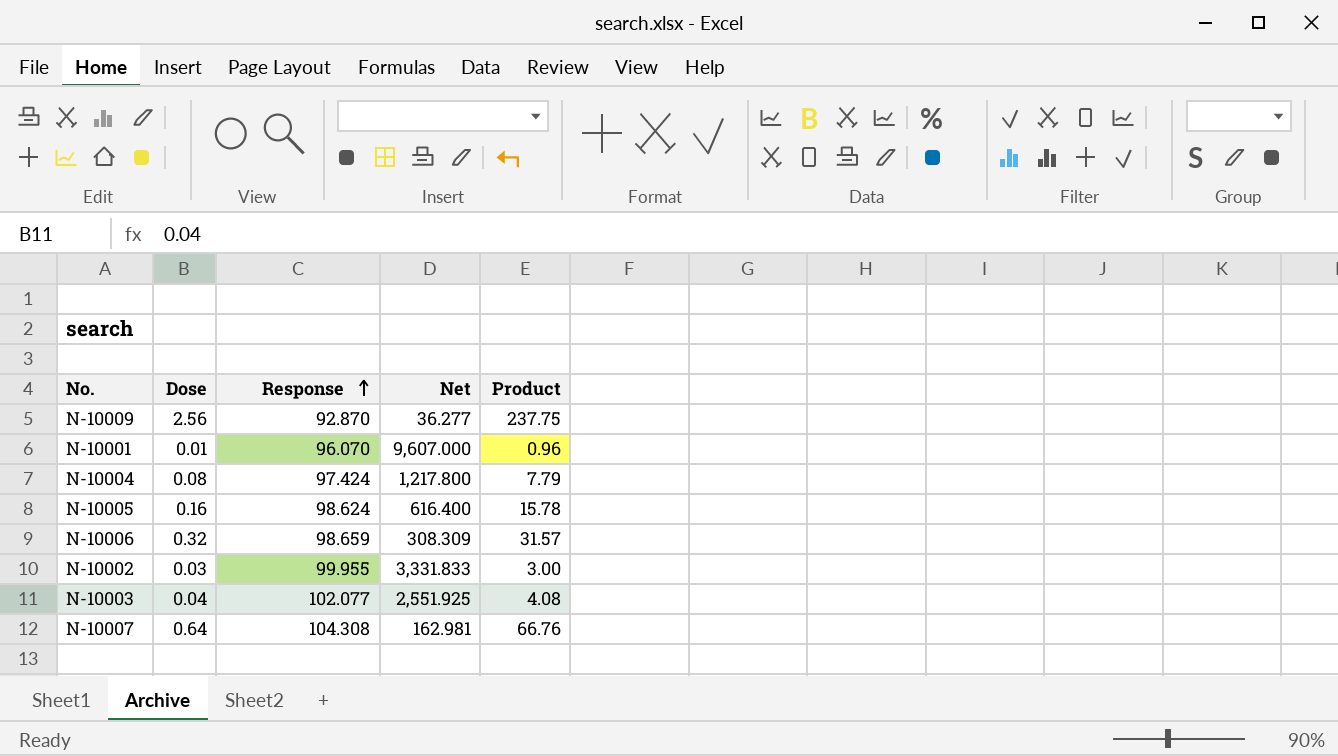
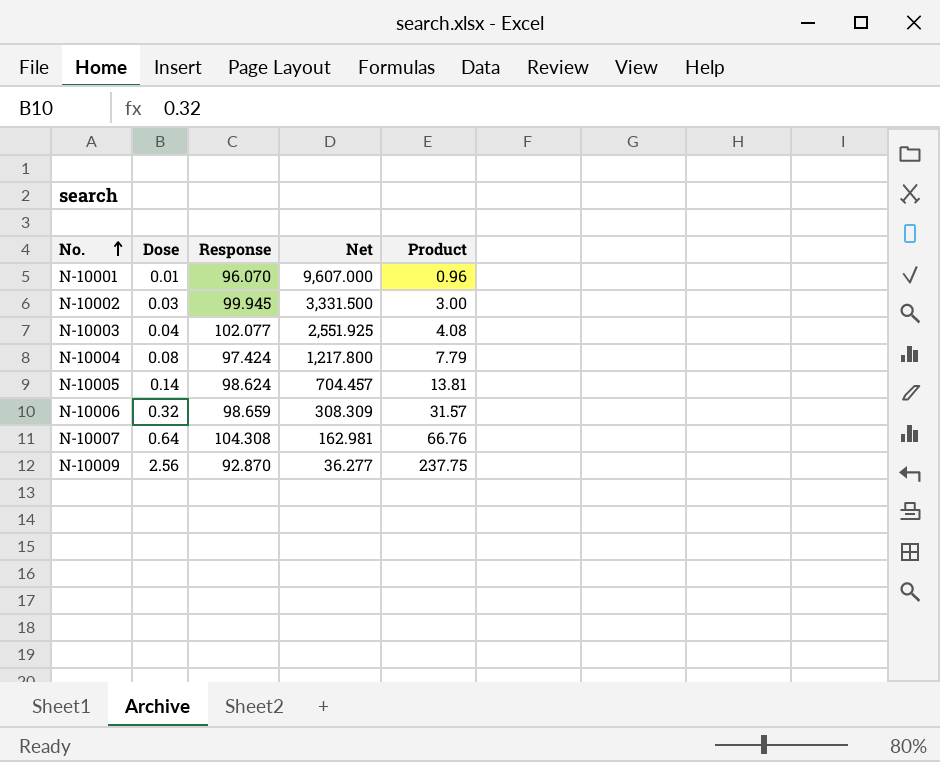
row order: Response ascending -> No. ascending
N-10002 | Response: 99.955 -> 99.945
N-10002 | Net: 3,331.833 -> 3,331.500
N-10005 | Dose: 0.16 -> 0.14
N-10005 | Net: 616.400 -> 704.457
N-10005 | Product: 15.78 -> 13.81

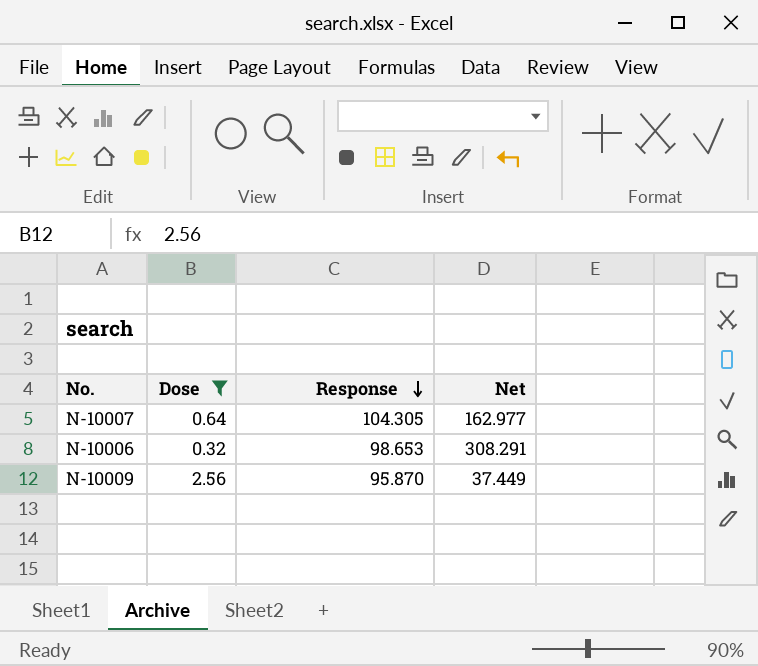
filter: none -> Dose >= 0.32
row order: No. ascending -> Response descending
column Product | formula: [Dose] * [Response] -> none
N-10007 | Response: 104.308 -> 104.305
N-10007 | Net: 162.981 -> 162.977
N-10006 | Response: 98.659 -> 98.653
N-10006 | Net: 308.309 -> 308.291
N-10009 | Response: 92.870 -> 95.870
N-10009 | Net: 36.277 -> 37.449

